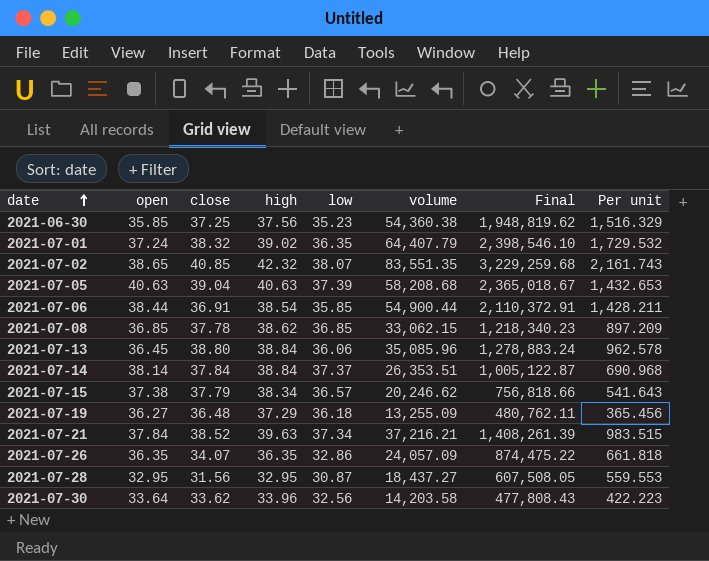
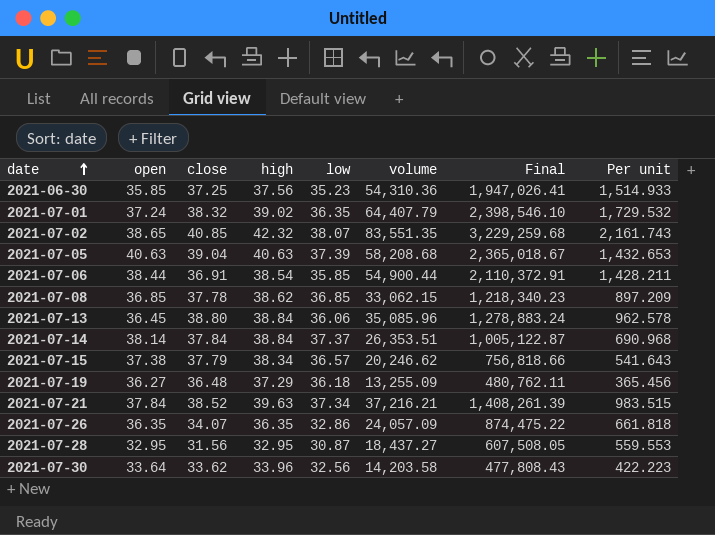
2021-06-30 | volume: 54,360.38 -> 54,310.36
2021-06-30 | Final: 1,948,819.62 -> 1,947,026.41
2021-06-30 | Per unit: 1,516.329 -> 1,514.933

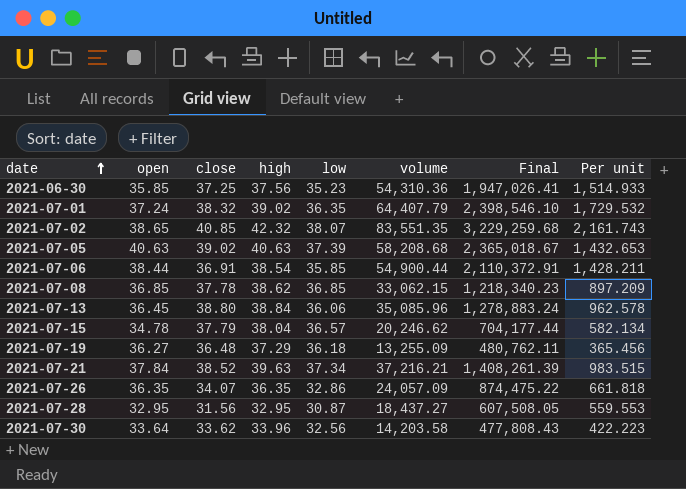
row 2021-07-14: 38.14 | 37.84 | 38.84 | 37.37 | 26,353.51 | 1,005,122.87 | 690.968 -> none
2021-07-05 | close: 39.04 -> 39.02
2021-07-15 | open: 37.38 -> 34.78
2021-07-15 | high: 38.34 -> 38.04
2021-07-15 | Final: 756,818.66 -> 704,177.44
2021-07-15 | Per unit: 541.643 -> 582.134

